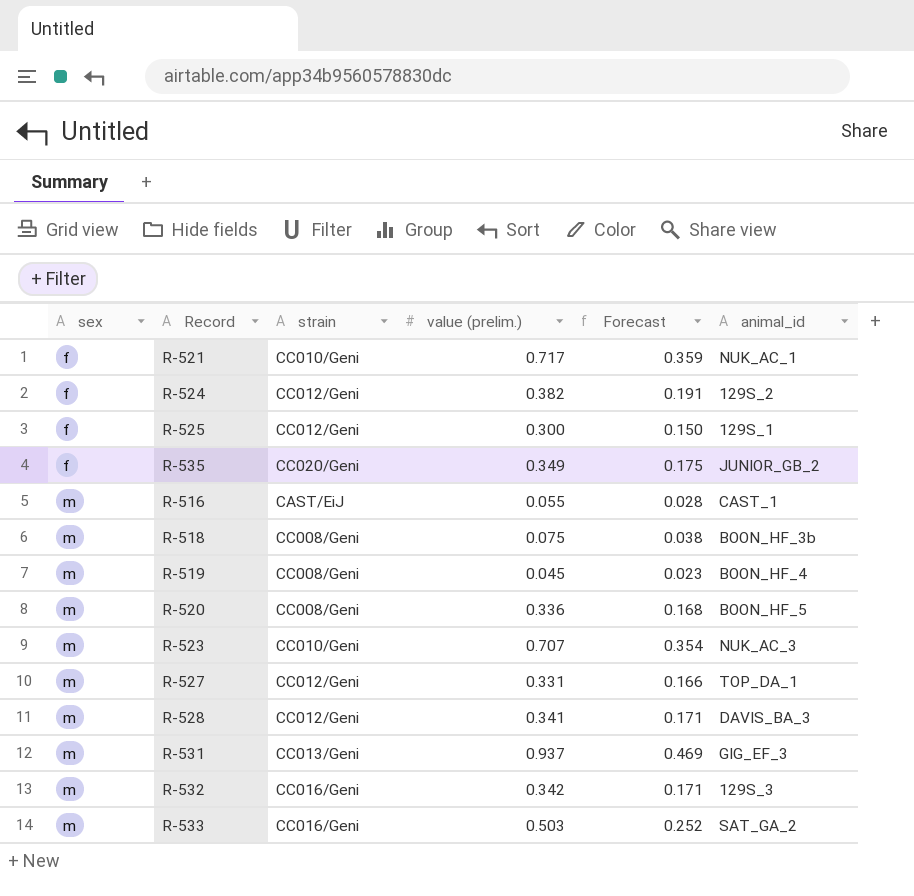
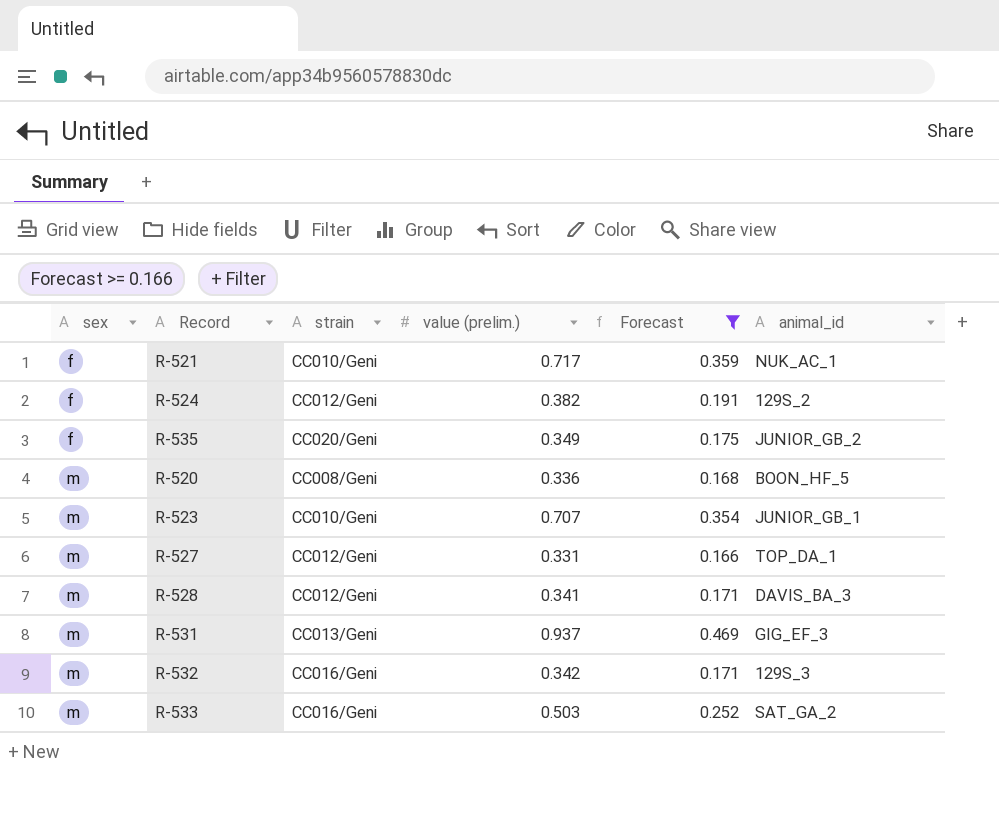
filter: none -> Forecast >= 0.166
R-523 | animal_id: NUK_AC_3 -> JUNIOR_GB_1

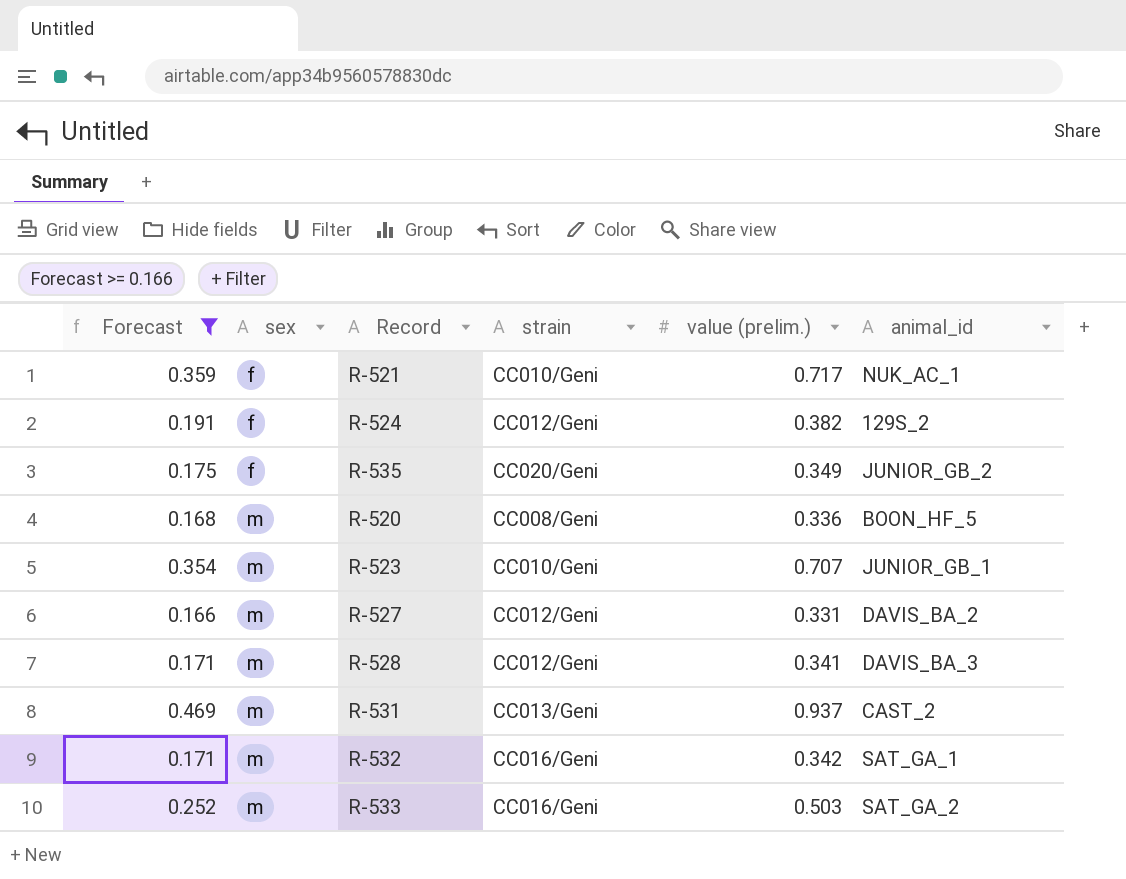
column Forecast | position: 5 -> 1
R-527 | animal_id: TOP_DA_1 -> DAVIS_BA_2
R-531 | animal_id: GIG_EF_3 -> CAST_2
R-532 | animal_id: 129S_3 -> SAT_GA_1

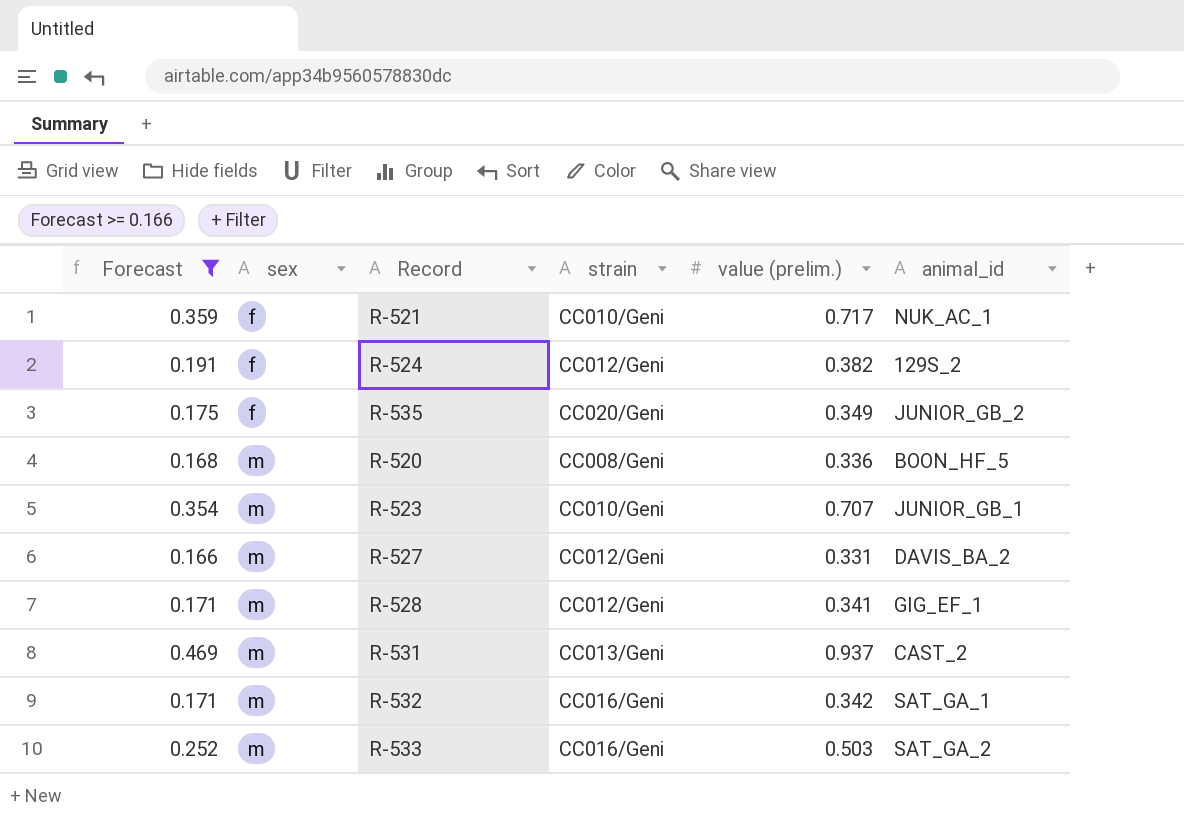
R-528 | animal_id: DAVIS_BA_3 -> GIG_EF_1

